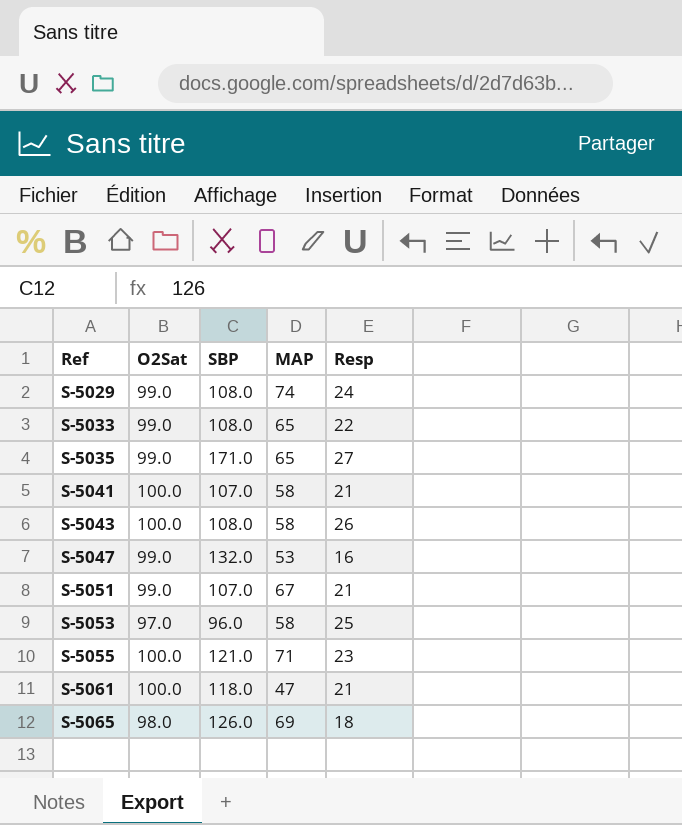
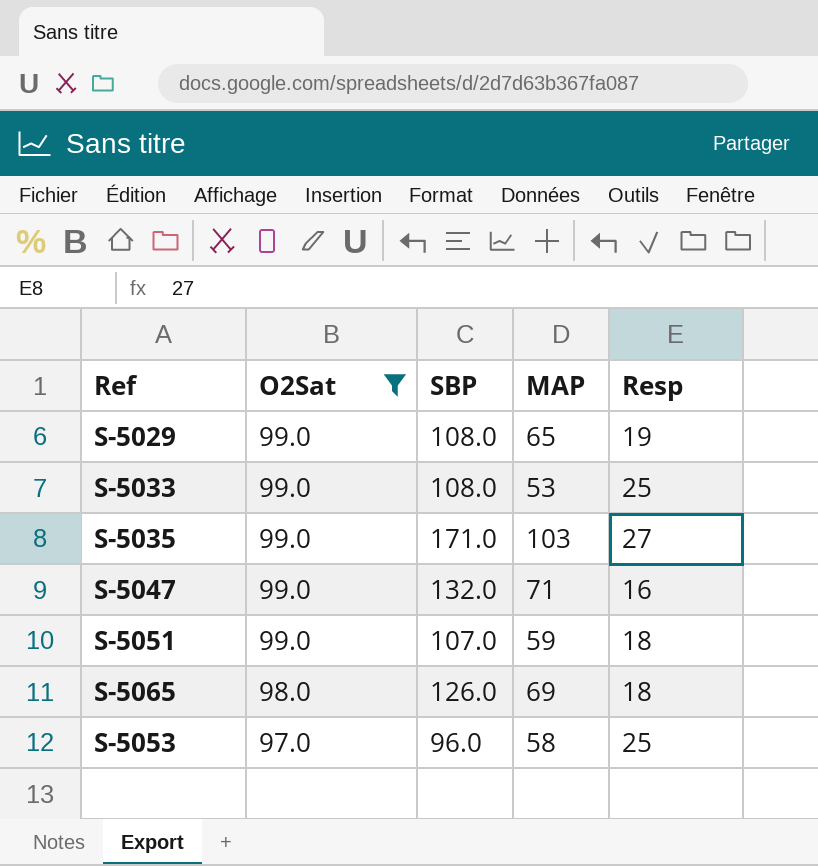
filter: none -> O2Sat != 100.0
row order: Ref ascending -> O2Sat descending
S-5029 | MAP: 74 -> 65
S-5029 | Resp: 24 -> 19
S-5033 | MAP: 65 -> 53
S-5033 | Resp: 22 -> 25
S-5035 | MAP: 65 -> 103
S-5047 | MAP: 53 -> 71
S-5051 | MAP: 67 -> 59
S-5051 | Resp: 21 -> 18

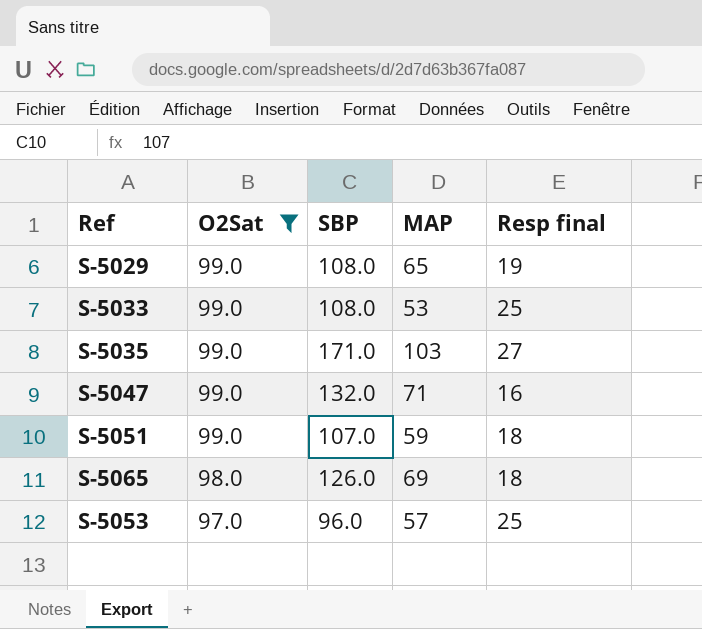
column name: Resp -> Resp final
S-5053 | MAP: 58 -> 57

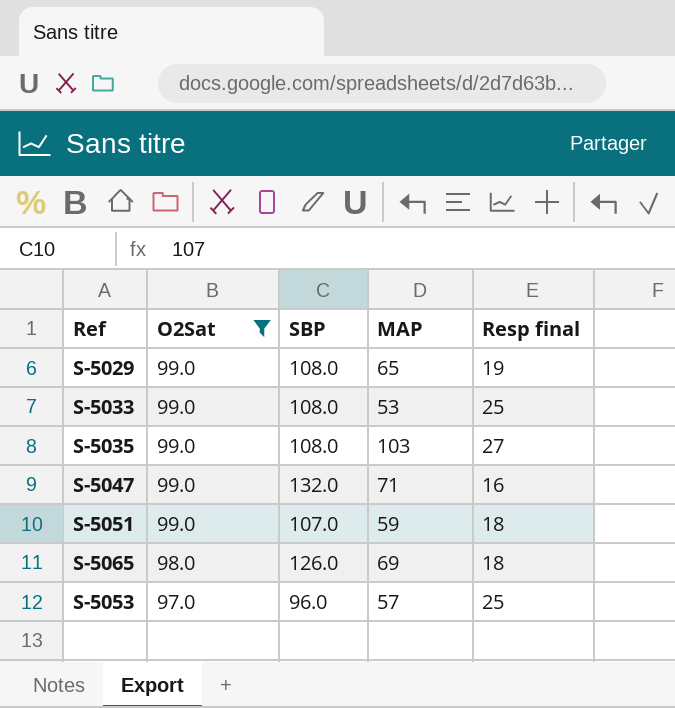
S-5035 | SBP: 171.0 -> 108.0

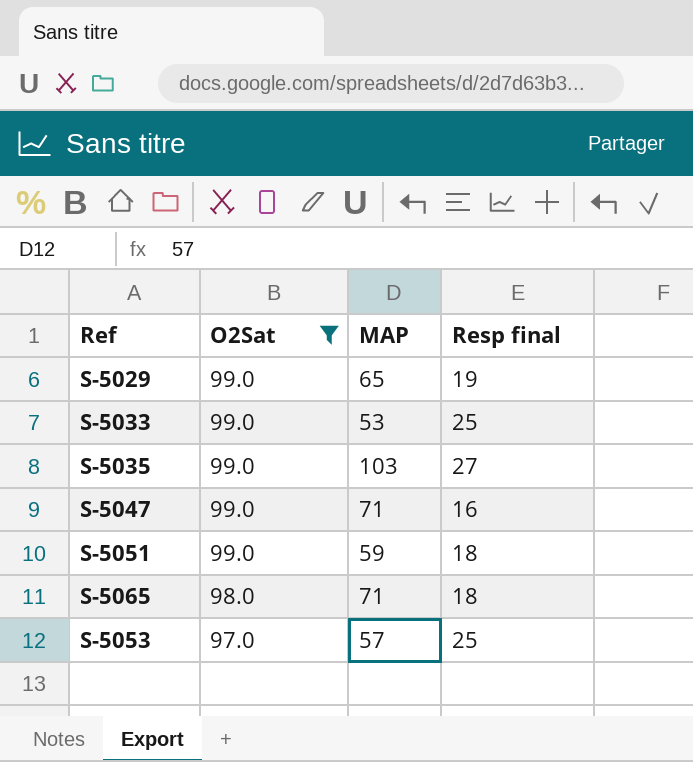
column SBP | position: 3 -> none
S-5065 | MAP: 69 -> 71

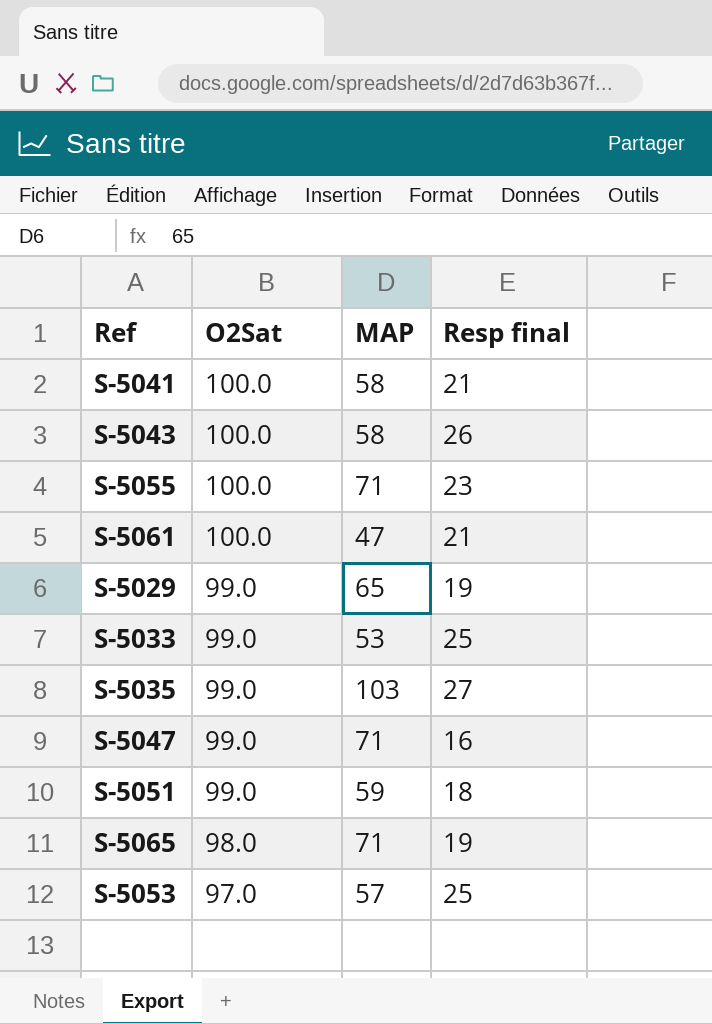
filter: O2Sat != 100.0 -> none
S-5065 | Resp final: 18 -> 19

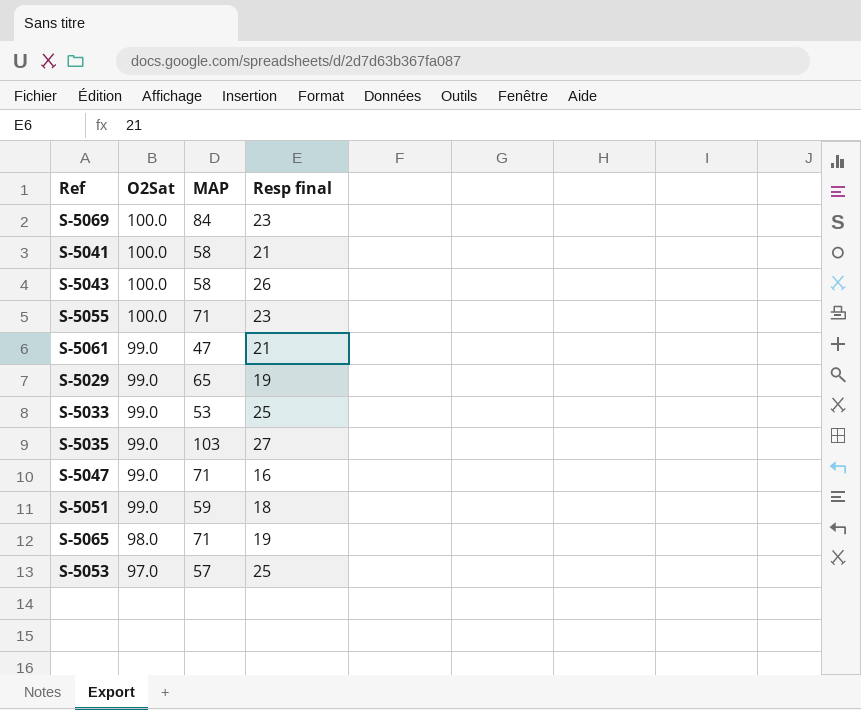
row S-5069: none -> 100.0 | 84 | 23
S-5061 | O2Sat: 100.0 -> 99.0

